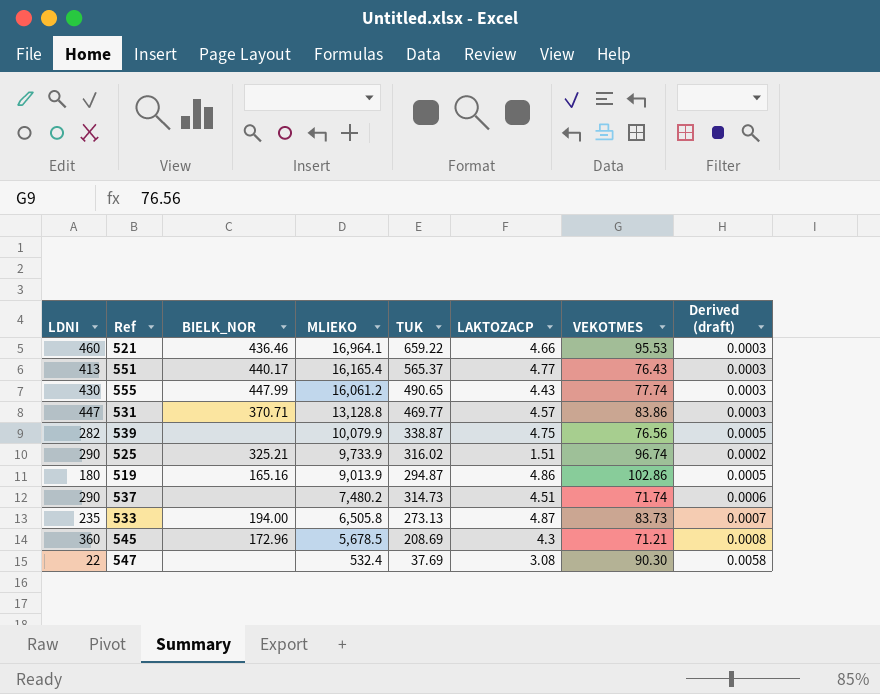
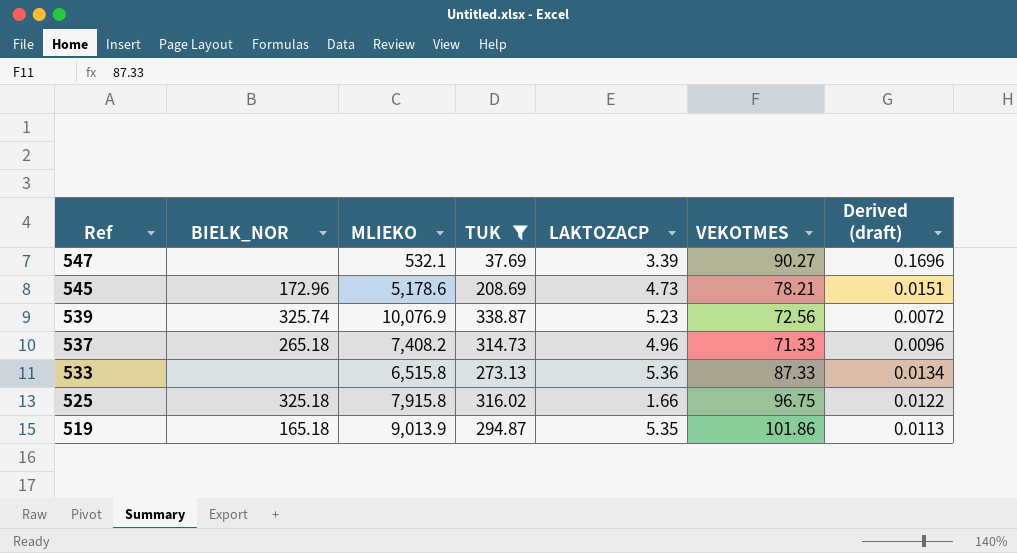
filter: none -> TUK <= 338.87
row order: MLIEKO descending -> Ref descending
column LDNI | position: 1 -> none
column Derived (draft) | formula: [LAKTOZACP] / [MLIEKO] -> [VEKOTMES] / [MLIEKO]
547 | MLIEKO: 532.4 -> 532.1
547 | LAKTOZACP: 3.08 -> 3.39
547 | VEKOTMES: 90.30 -> 90.27
545 | MLIEKO: 5,678.5 -> 5,178.6
545 | LAKTOZACP: 4.3 -> 4.73
545 | VEKOTMES: 71.21 -> 78.21
539 | BIELK_NOR: none -> 325.74
539 | MLIEKO: 10,079.9 -> 10,076.9
539 | LAKTOZACP: 4.75 -> 5.23
539 | VEKOTMES: 76.56 -> 72.56
537 | BIELK_NOR: none -> 265.18
537 | MLIEKO: 7,480.2 -> 7,408.2
537 | LAKTOZACP: 4.51 -> 4.96
537 | VEKOTMES: 71.74 -> 71.33
533 | BIELK_NOR: 194.00 -> none
533 | MLIEKO: 6,505.8 -> 6,515.8
533 | LAKTOZACP: 4.87 -> 5.36
533 | VEKOTMES: 83.73 -> 87.33
525 | BIELK_NOR: 325.21 -> 325.18
525 | MLIEKO: 9,733.9 -> 7,915.8
525 | LAKTOZACP: 1.51 -> 1.66
525 | VEKOTMES: 96.74 -> 96.75
519 | BIELK_NOR: 165.16 -> 165.18
519 | LAKTOZACP: 4.86 -> 5.35
519 | VEKOTMES: 102.86 -> 101.86

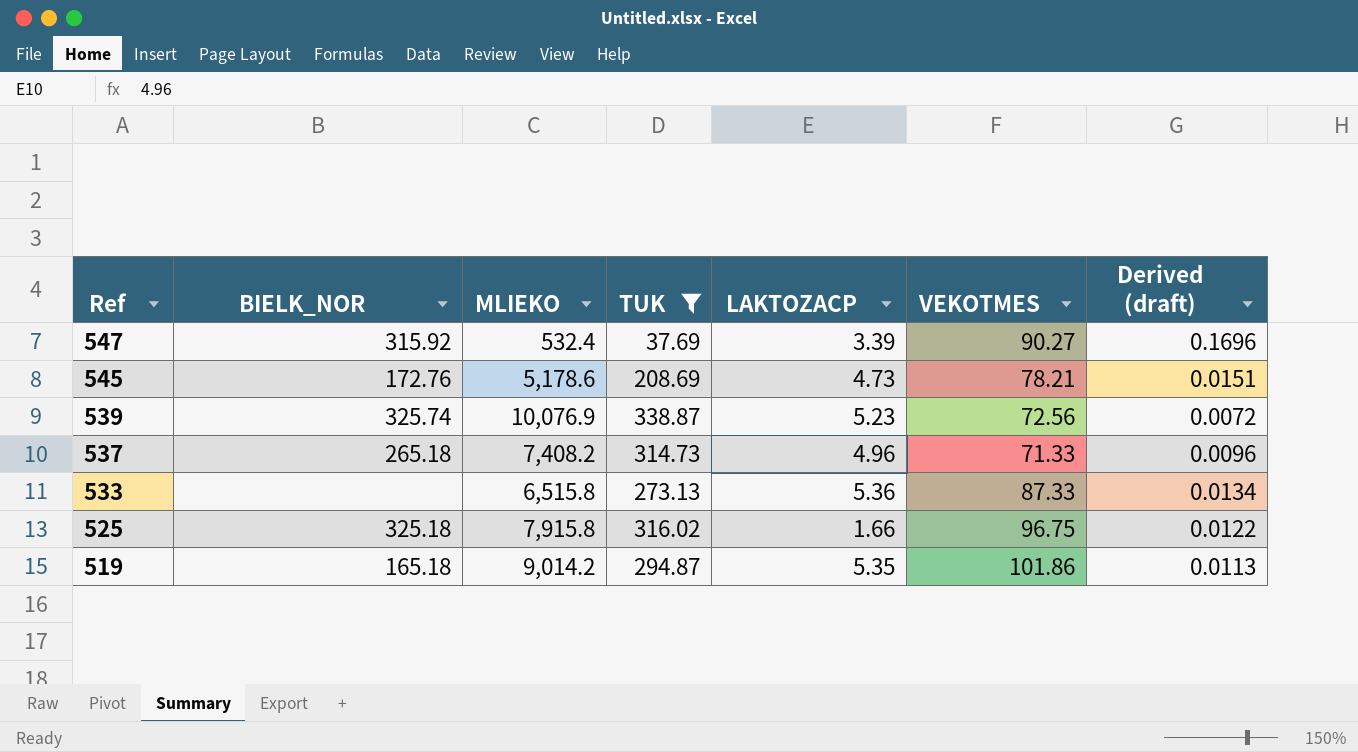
547 | BIELK_NOR: none -> 315.92
547 | MLIEKO: 532.1 -> 532.4
545 | BIELK_NOR: 172.96 -> 172.76
519 | MLIEKO: 9,013.9 -> 9,014.2

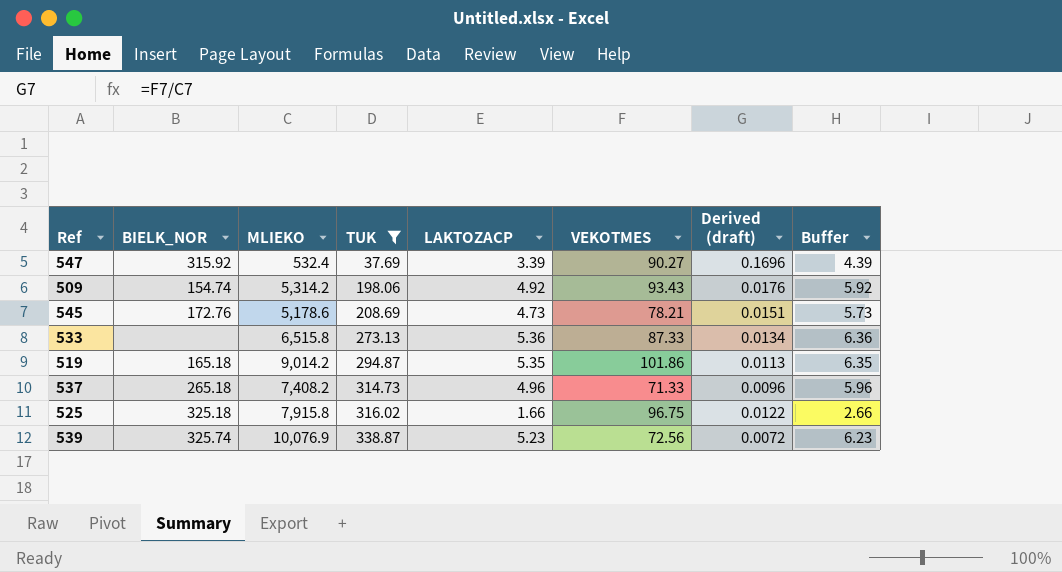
row order: Ref descending -> TUK ascending
column Buffer | formula: none -> [LAKTOZACP] + 1
row 509: none -> 154.74 | 5,314.2 | 198.06 | 4.92 | 93.43 | 0.0176 | 5.92

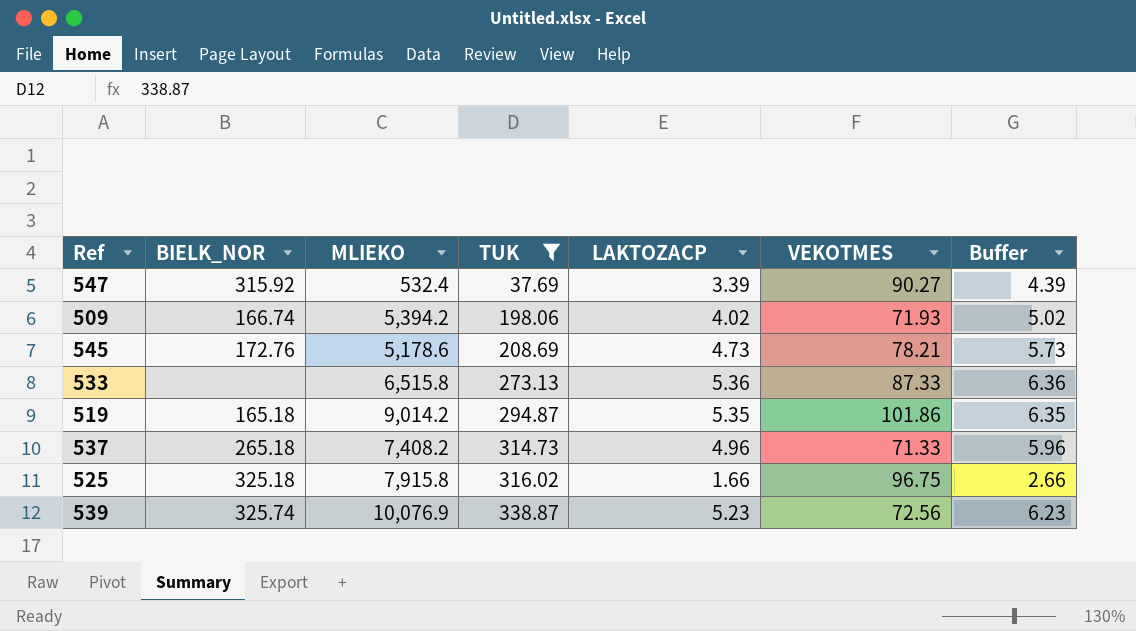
column Derived (draft) | formula: [VEKOTMES] / [MLIEKO] -> none
509 | BIELK_NOR: 154.74 -> 166.74
509 | MLIEKO: 5,314.2 -> 5,394.2
509 | LAKTOZACP: 4.92 -> 4.02
509 | VEKOTMES: 93.43 -> 71.93
509 | Buffer: 5.92 -> 5.02

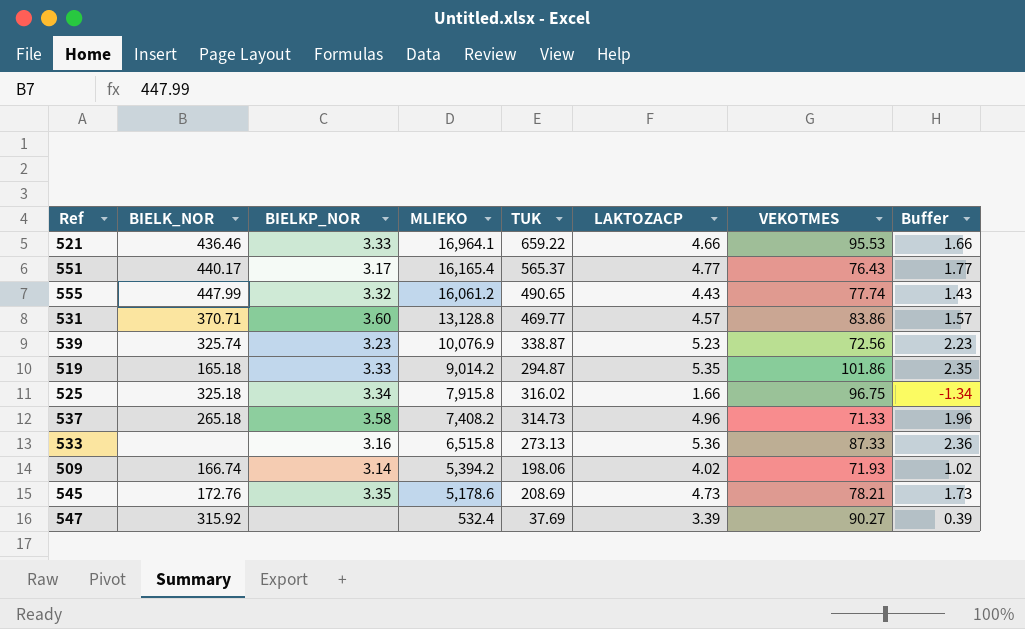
filter: TUK <= 338.87 -> none
row order: TUK ascending -> MLIEKO descending
column BIELKP_NOR | position: none -> 3
column Buffer | formula: [LAKTOZACP] + 1 -> [LAKTOZACP] - 3

